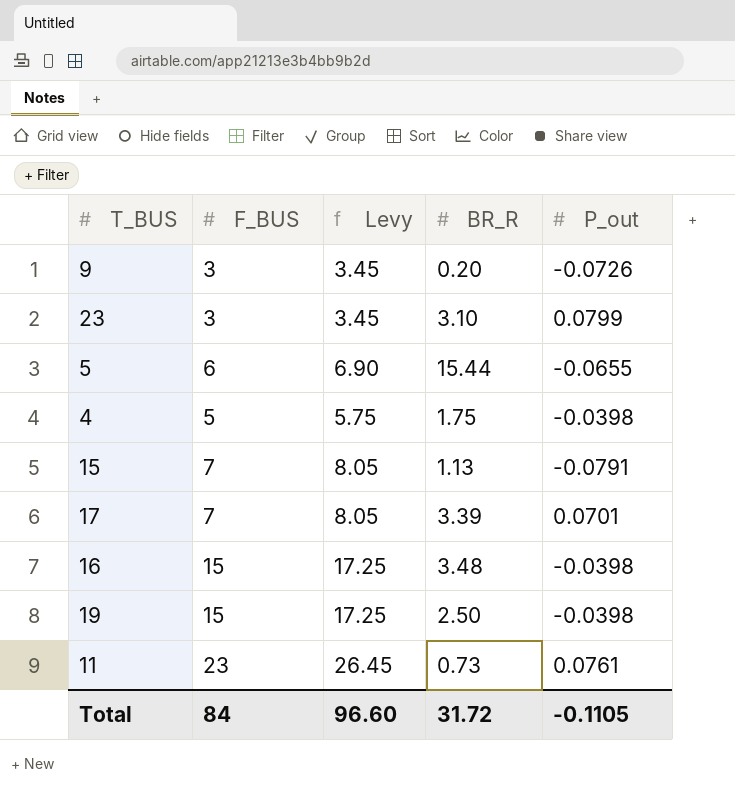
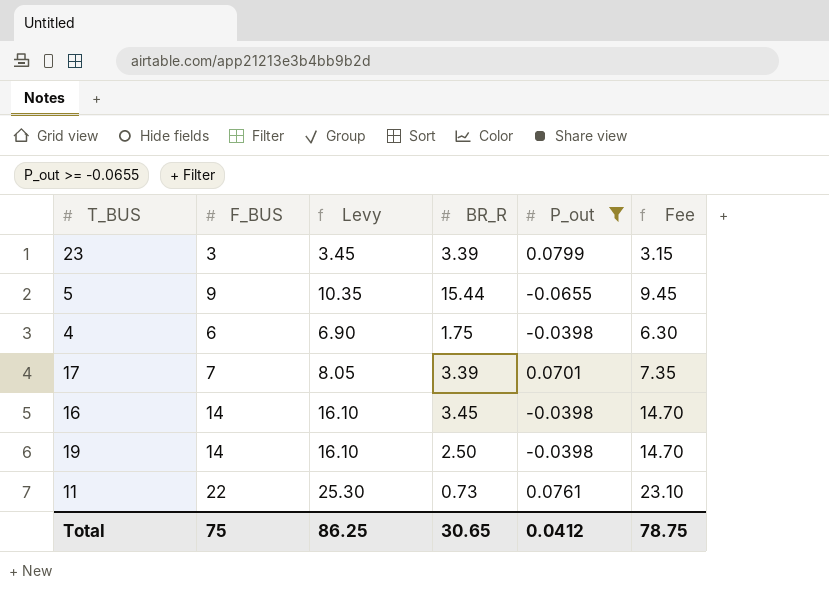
filter: none -> P_out >= -0.0655
column Fee | formula: none -> [F_BUS] * 1.05
23 | BR_R: 3.10 -> 3.39
5 | F_BUS: 6 -> 9
5 | Levy: 6.90 -> 10.35
4 | F_BUS: 5 -> 6
4 | Levy: 5.75 -> 6.90
16 | F_BUS: 15 -> 14
16 | Levy: 17.25 -> 16.10
16 | BR_R: 3.48 -> 3.45
19 | F_BUS: 15 -> 14
19 | Levy: 17.25 -> 16.10
11 | F_BUS: 23 -> 22
11 | Levy: 26.45 -> 25.30
Total | F_BUS: 84 -> 75
Total | Levy: 96.60 -> 86.25
Total | BR_R: 31.72 -> 30.65
Total | P_out: -0.1105 -> 0.0412

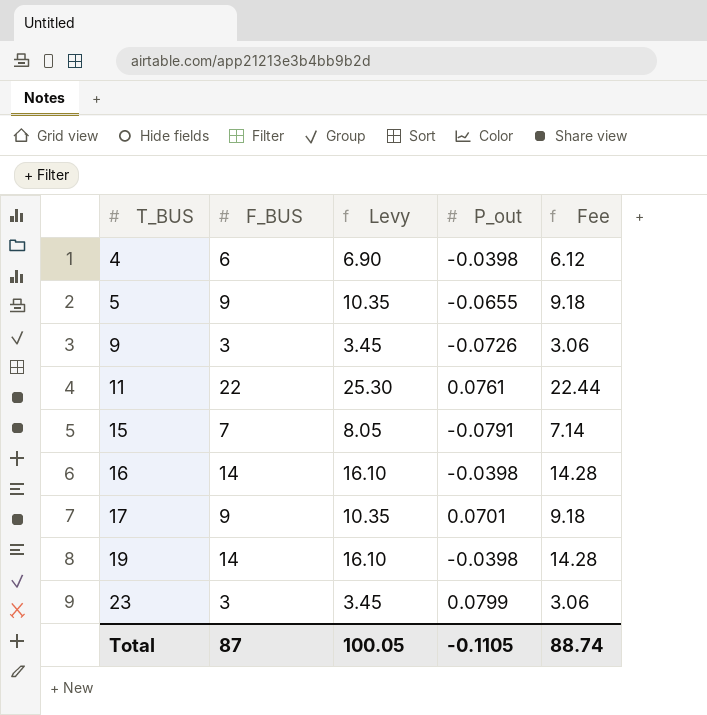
filter: P_out >= -0.0655 -> none
row order: none -> T_BUS ascending
column BR_R | position: 4 -> none
column Fee | formula: [F_BUS] * 1.05 -> [F_BUS] * 1.02
17 | F_BUS: 7 -> 9
17 | Levy: 8.05 -> 10.35
Total | F_BUS: 75 -> 87
Total | Levy: 86.25 -> 100.05
Total | P_out: 0.0412 -> -0.1105
Total | Fee: 78.75 -> 88.74

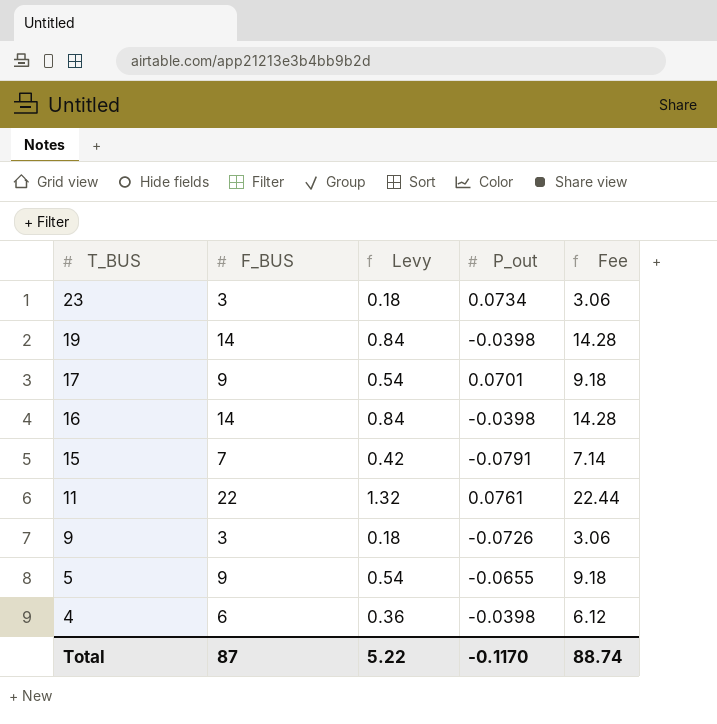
row order: T_BUS ascending -> T_BUS descending
column Levy | formula: [F_BUS] * 1.15 -> [F_BUS] * 0.06
23 | P_out: 0.0799 -> 0.0734
Total | Levy: 100.05 -> 5.22
Total | P_out: -0.1105 -> -0.1170

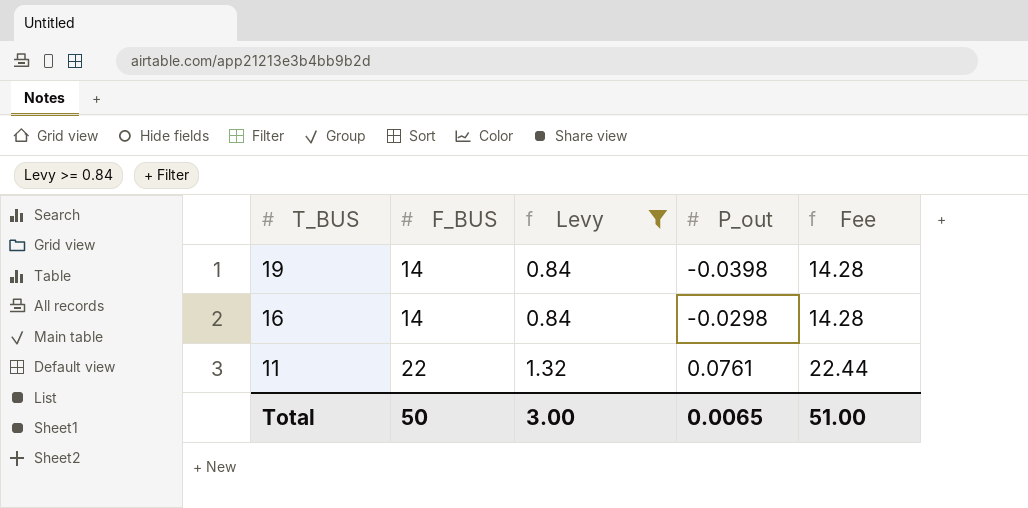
filter: none -> Levy >= 0.84
16 | P_out: -0.0398 -> -0.0298
Total | F_BUS: 87 -> 50
Total | Levy: 5.22 -> 3.00
Total | P_out: -0.1170 -> 0.0065
Total | Fee: 88.74 -> 51.00

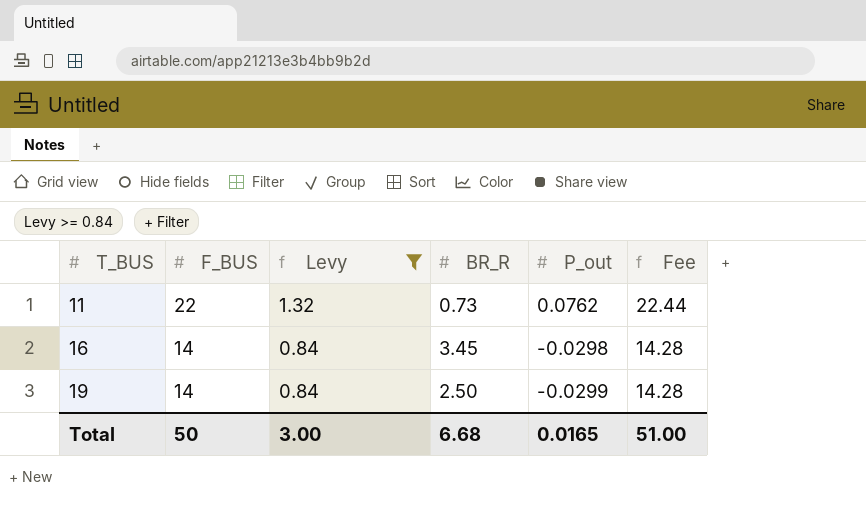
row order: T_BUS descending -> T_BUS ascending
column BR_R | position: none -> 4
11 | P_out: 0.0761 -> 0.0762
19 | P_out: -0.0398 -> -0.0299
Total | P_out: 0.0065 -> 0.0165

